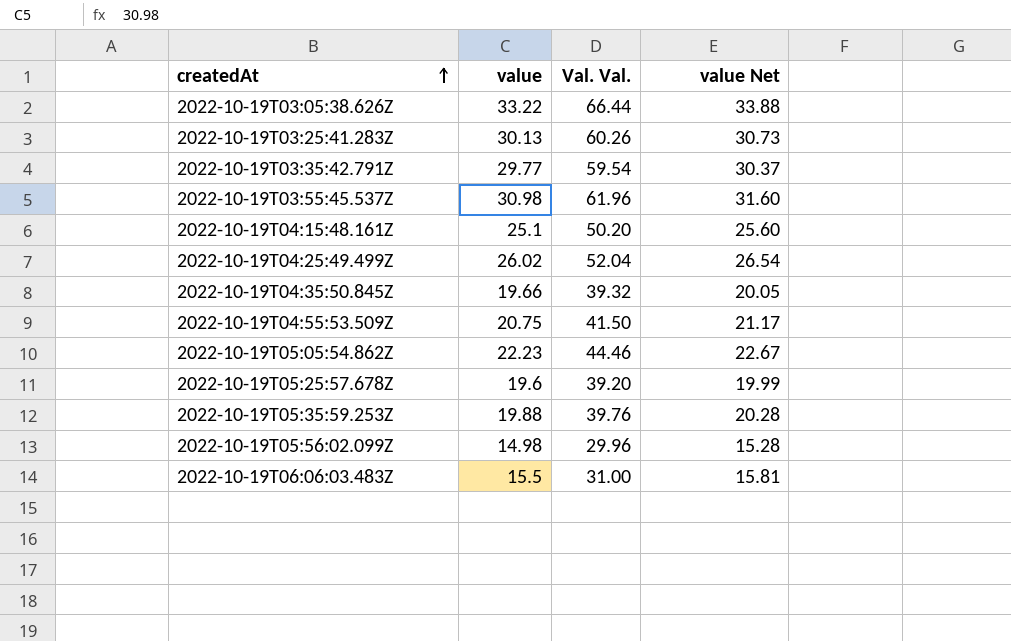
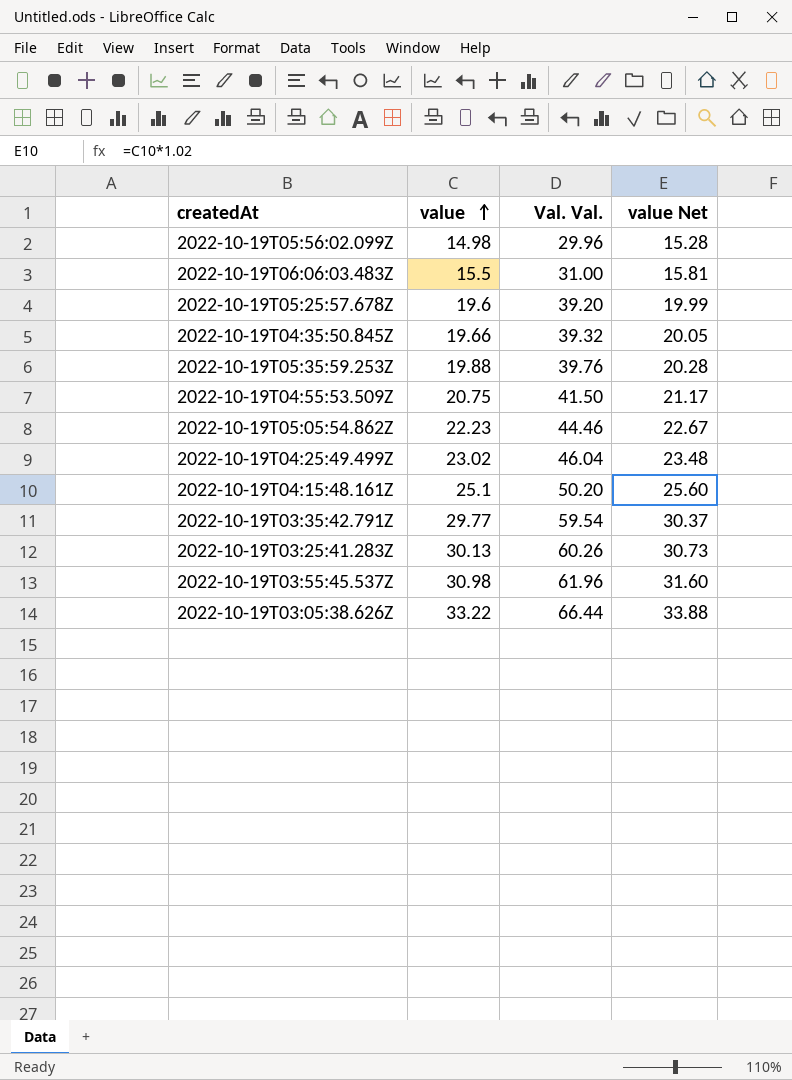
row order: createdAt ascending -> value ascending
2022-10-19T04:25:49.499Z | value: 26.02 -> 23.02
2022-10-19T04:25:49.499Z | Val. Val.: 52.04 -> 46.04
2022-10-19T04:25:49.499Z | value Net: 26.54 -> 23.48

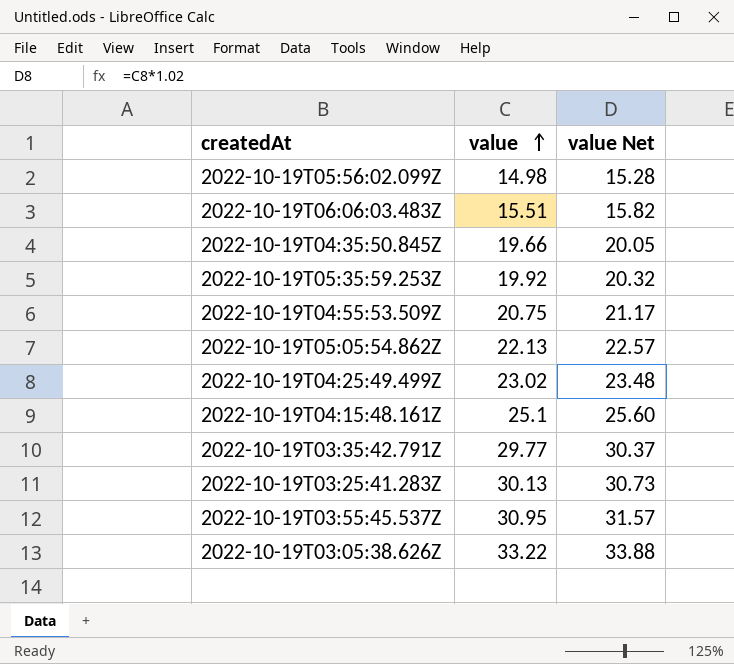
column Val. Val. | formula: [value] * 2 -> none
row 2022-10-19T05:25:57.678Z: 19.6 | 39.20 | 19.99 -> none
2022-10-19T06:06:03.483Z | value: 15.5 -> 15.51
2022-10-19T06:06:03.483Z | value Net: 15.81 -> 15.82
2022-10-19T05:35:59.253Z | value: 19.88 -> 19.92
2022-10-19T05:35:59.253Z | value Net: 20.28 -> 20.32
2022-10-19T05:05:54.862Z | value: 22.23 -> 22.13
2022-10-19T05:05:54.862Z | value Net: 22.67 -> 22.57
2022-10-19T03:55:45.537Z | value: 30.98 -> 30.95
2022-10-19T03:55:45.537Z | value Net: 31.60 -> 31.57

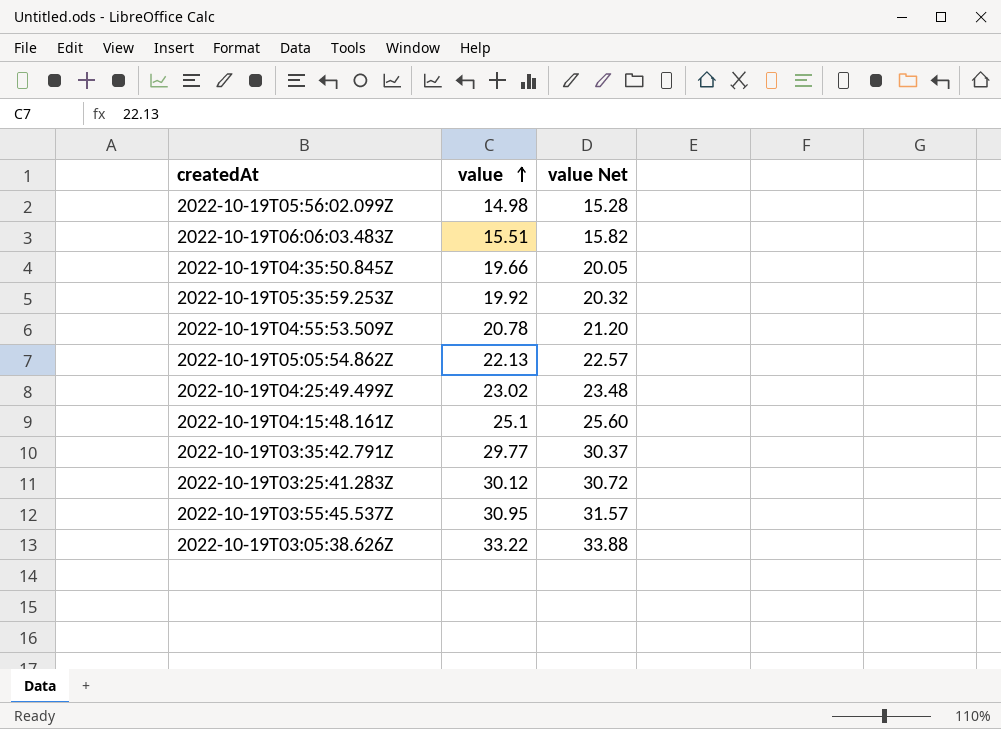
2022-10-19T04:55:53.509Z | value: 20.75 -> 20.78
2022-10-19T04:55:53.509Z | value Net: 21.17 -> 21.20
2022-10-19T03:25:41.283Z | value: 30.13 -> 30.12
2022-10-19T03:25:41.283Z | value Net: 30.73 -> 30.72

